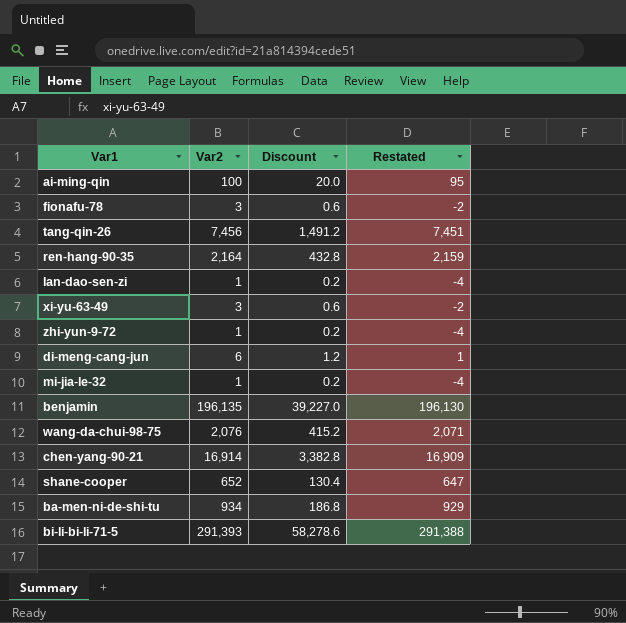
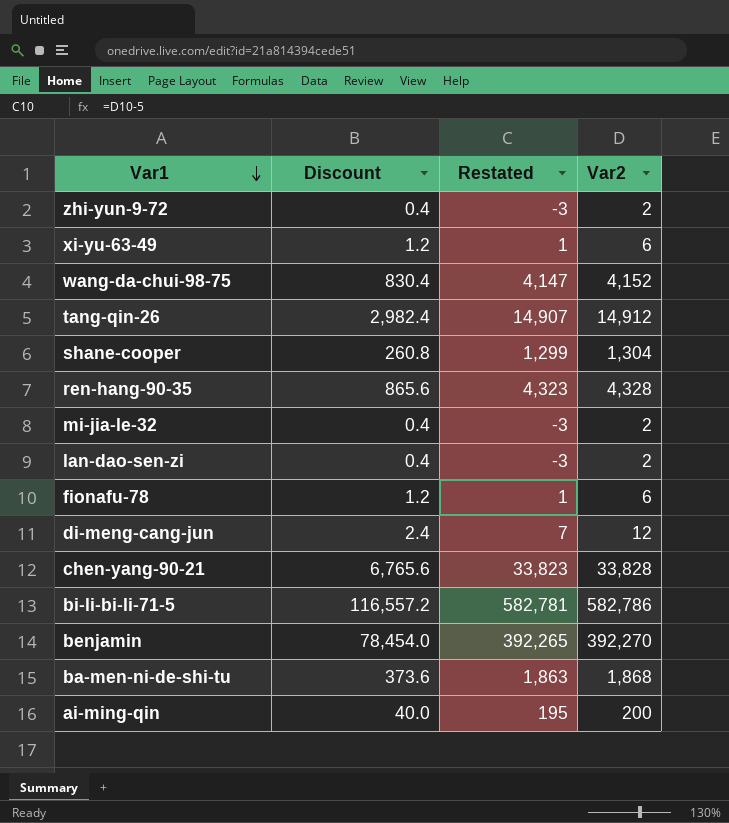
row order: none -> Var1 descending
column Var2 | position: 2 -> 4
zhi-yun-9-72 | Discount: 0.2 -> 0.4
zhi-yun-9-72 | Restated: -4 -> -3
zhi-yun-9-72 | Var2: 1 -> 2
xi-yu-63-49 | Discount: 0.6 -> 1.2
xi-yu-63-49 | Restated: -2 -> 1
xi-yu-63-49 | Var2: 3 -> 6
wang-da-chui-98-75 | Discount: 415.2 -> 830.4
wang-da-chui-98-75 | Restated: 2,071 -> 4,147
wang-da-chui-98-75 | Var2: 2,076 -> 4,152
tang-qin-26 | Discount: 1,491.2 -> 2,982.4
tang-qin-26 | Restated: 7,451 -> 14,907
tang-qin-26 | Var2: 7,456 -> 14,912
shane-cooper | Discount: 130.4 -> 260.8
shane-cooper | Restated: 647 -> 1,299
shane-cooper | Var2: 652 -> 1,304
ren-hang-90-35 | Discount: 432.8 -> 865.6
ren-hang-90-35 | Restated: 2,159 -> 4,323
ren-hang-90-35 | Var2: 2,164 -> 4,328
mi-jia-le-32 | Discount: 0.2 -> 0.4
mi-jia-le-32 | Restated: -4 -> -3
mi-jia-le-32 | Var2: 1 -> 2
lan-dao-sen-zi | Discount: 0.2 -> 0.4
lan-dao-sen-zi | Restated: -4 -> -3
lan-dao-sen-zi | Var2: 1 -> 2
fionafu-78 | Discount: 0.6 -> 1.2
fionafu-78 | Restated: -2 -> 1
fionafu-78 | Var2: 3 -> 6
di-meng-cang-jun | Discount: 1.2 -> 2.4
di-meng-cang-jun | Restated: 1 -> 7
di-meng-cang-jun | Var2: 6 -> 12
chen-yang-90-21 | Discount: 3,382.8 -> 6,765.6
chen-yang-90-21 | Restated: 16,909 -> 33,823
chen-yang-90-21 | Var2: 16,914 -> 33,828
bi-li-bi-li-71-5 | Discount: 58,278.6 -> 116,557.2
bi-li-bi-li-71-5 | Restated: 291,388 -> 582,781
bi-li-bi-li-71-5 | Var2: 291,393 -> 582,786
benjamin | Discount: 39,227.0 -> 78,454.0
benjamin | Restated: 196,130 -> 392,265
benjamin | Var2: 196,135 -> 392,270
ba-men-ni-de-shi-tu | Discount: 186.8 -> 373.6
ba-men-ni-de-shi-tu | Restated: 929 -> 1,863
ba-men-ni-de-shi-tu | Var2: 934 -> 1,868
ai-ming-qin | Discount: 20.0 -> 40.0
ai-ming-qin | Restated: 95 -> 195
ai-ming-qin | Var2: 100 -> 200

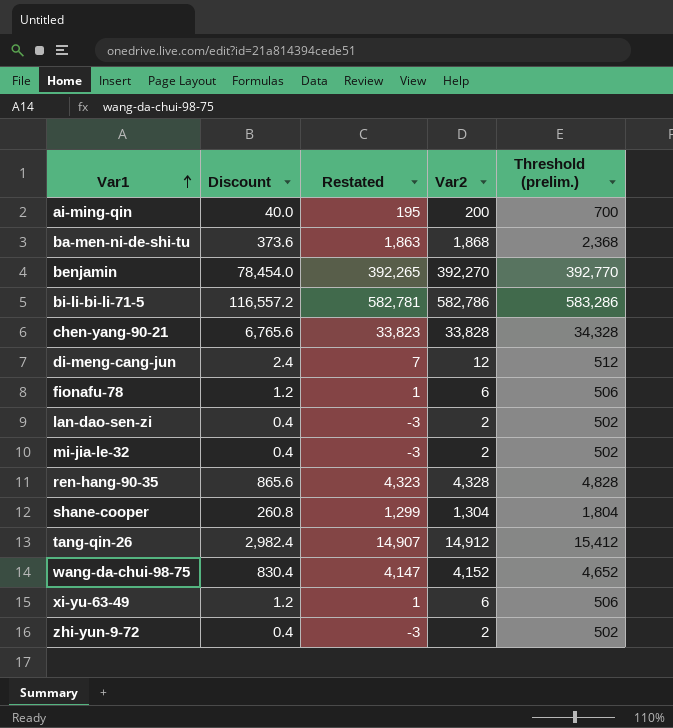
row order: Var1 descending -> Var1 ascending
column Threshold (prelim.) | formula: none -> [Var2] + 500

